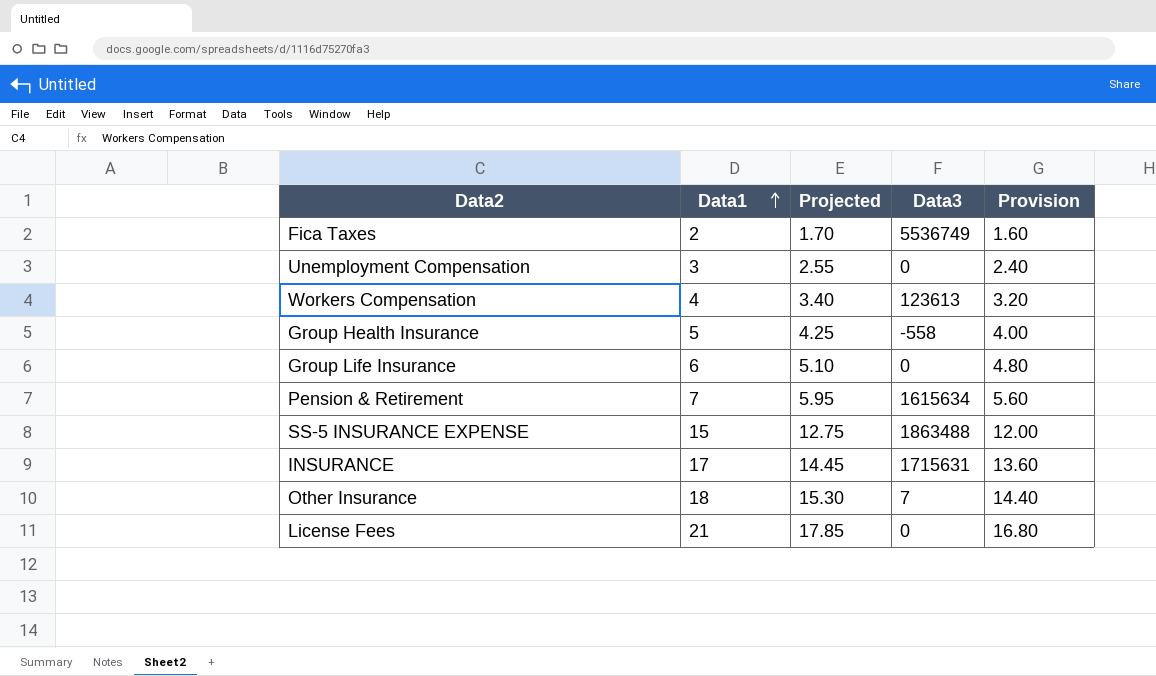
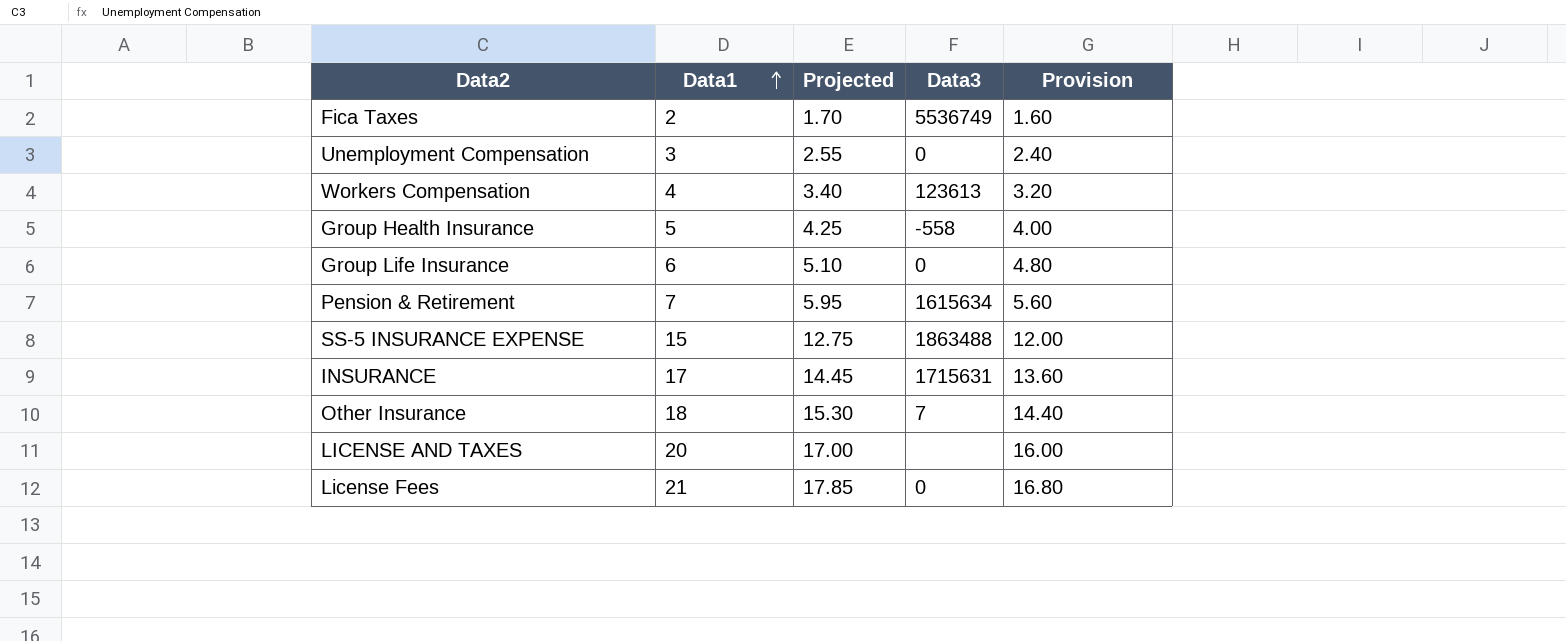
row LICENSE AND TAXES: none -> 20 | 17.00 | none | 16.00

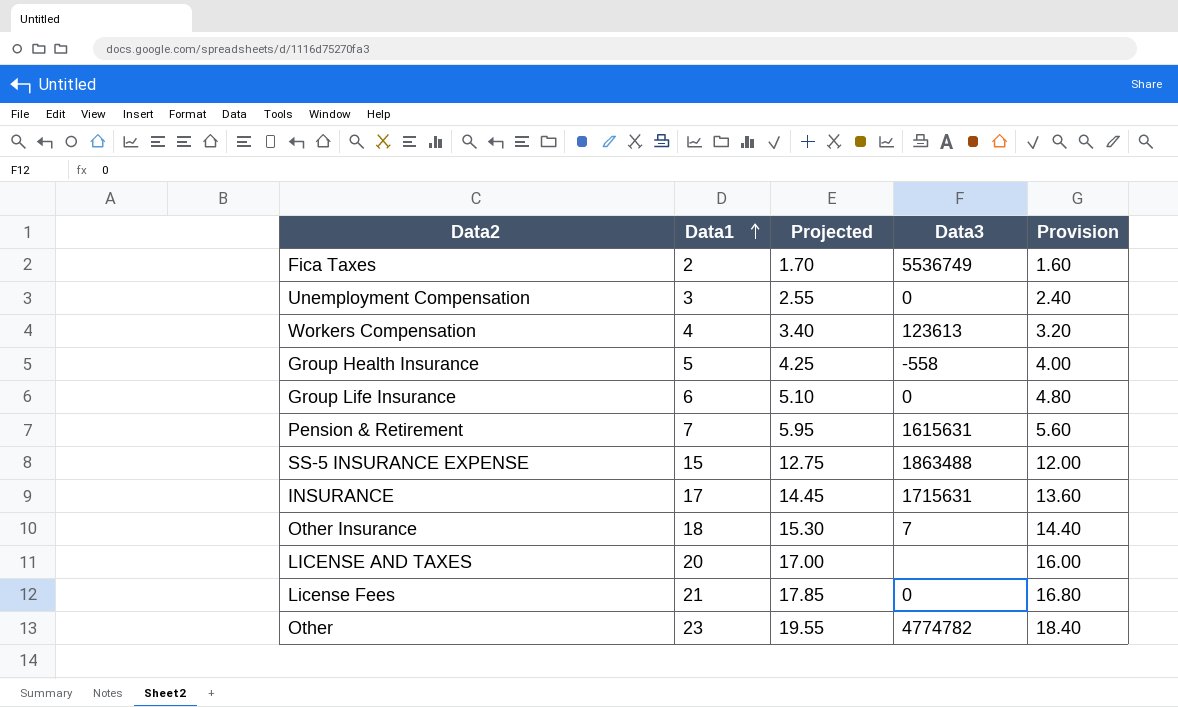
Pension & Retirement | Data3: 1615634 -> 1615631
row Other: none -> 23 | 19.55 | 4774782 | 18.40

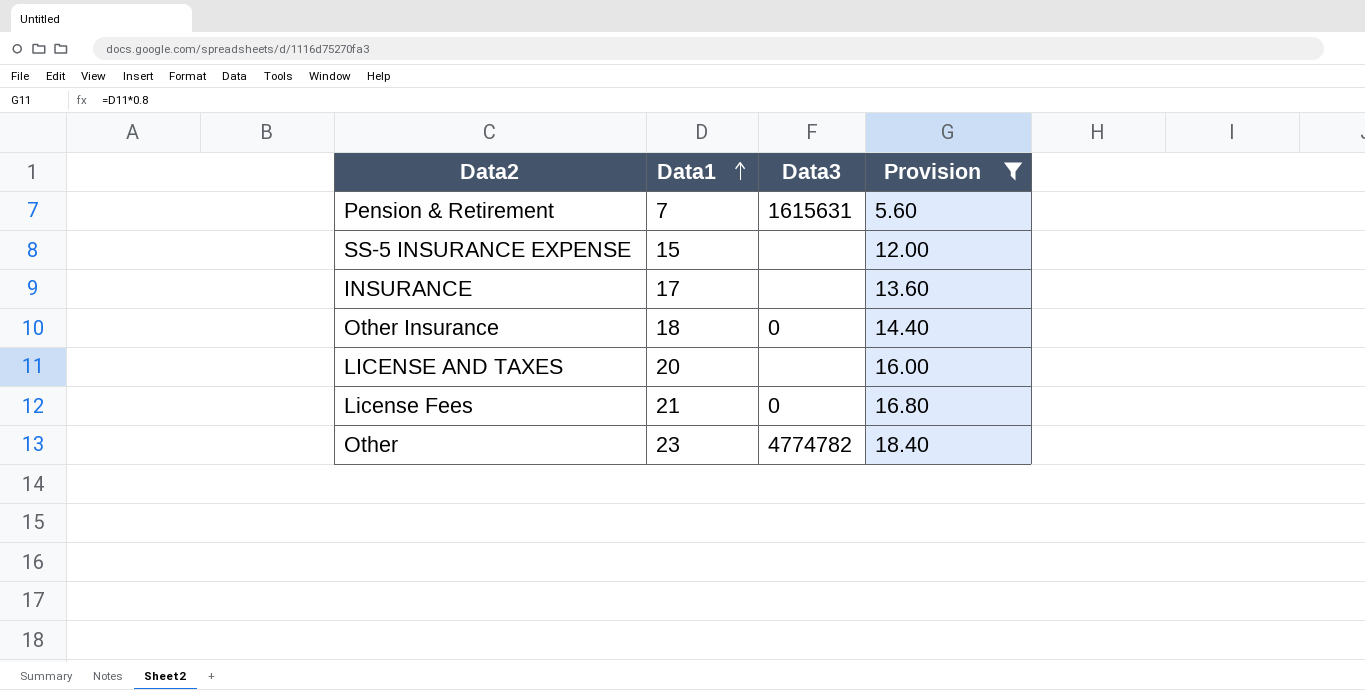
filter: none -> Provision >= 5.60
column Projected | formula: [Data1] * 0.85 -> none
SS-5 INSURANCE EXPENSE | Data3: 1863488 -> none
INSURANCE | Data3: 1715631 -> none
Other Insurance | Data3: 7 -> 0

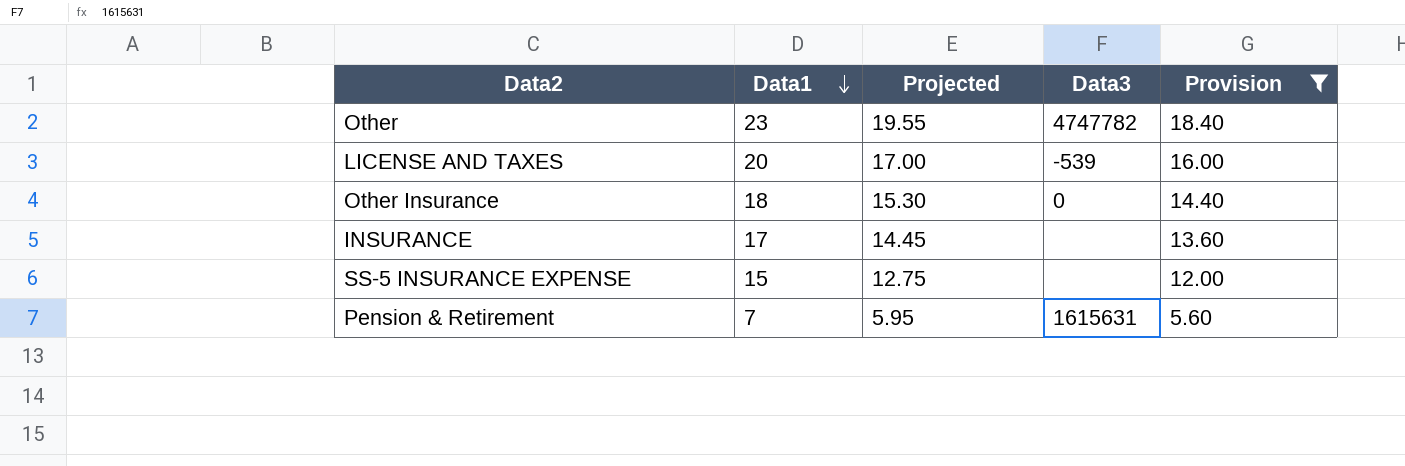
row order: Data1 ascending -> Data1 descending
column Projected | formula: none -> [Data1] * 0.85
row License Fees: 21 | 0 | 16.80 -> none
Other | Data3: 4774782 -> 4747782
LICENSE AND TAXES | Data3: none -> -539

